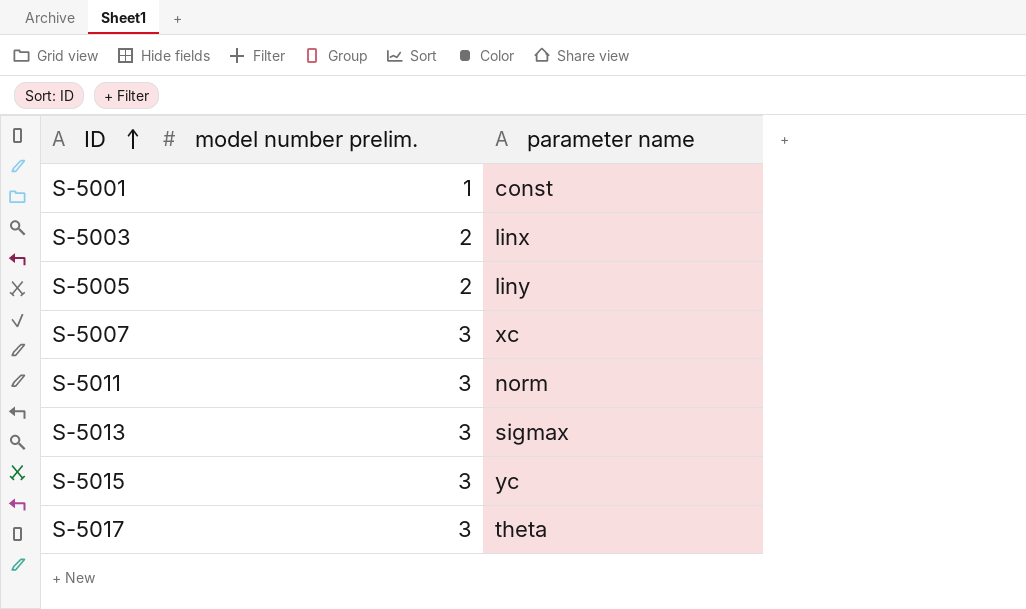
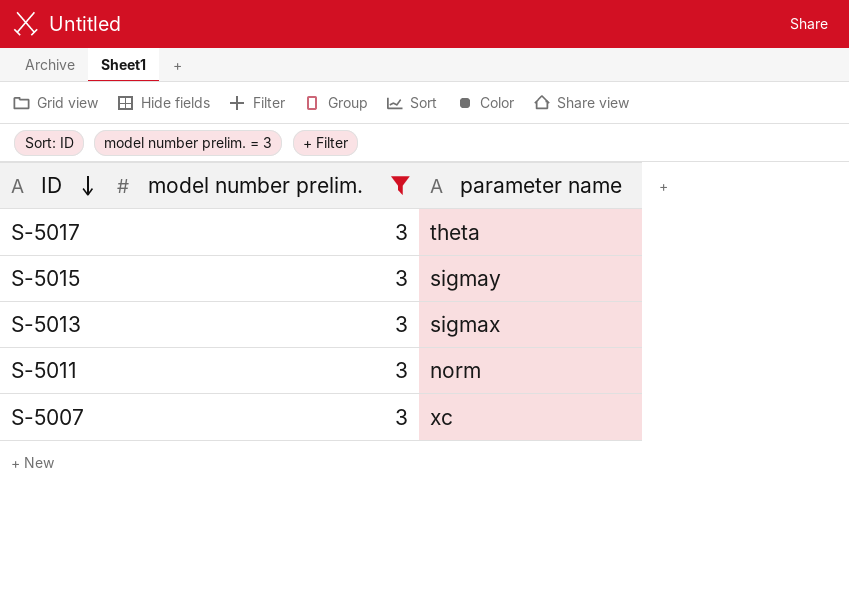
filter: none -> model number prelim. = 3
row order: ID ascending -> ID descending
S-5015 | parameter name: yc -> sigmay

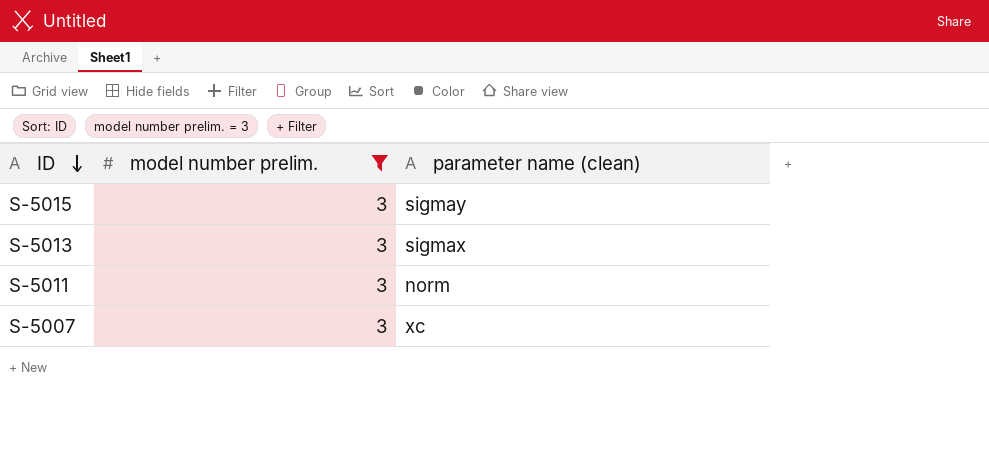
column name: parameter name -> parameter name (clean)
row S-5017: 3 | theta -> none

